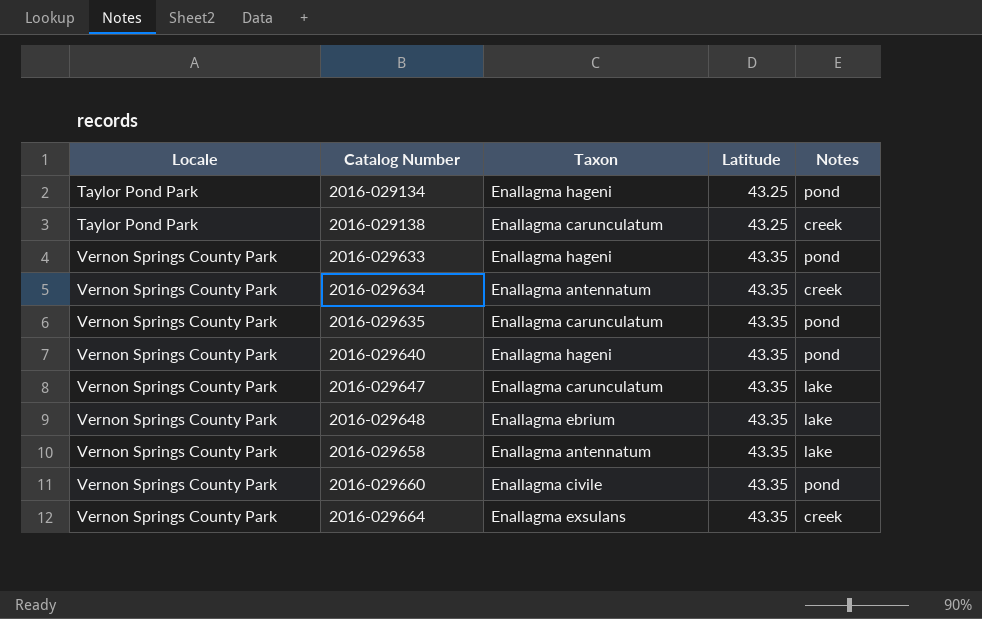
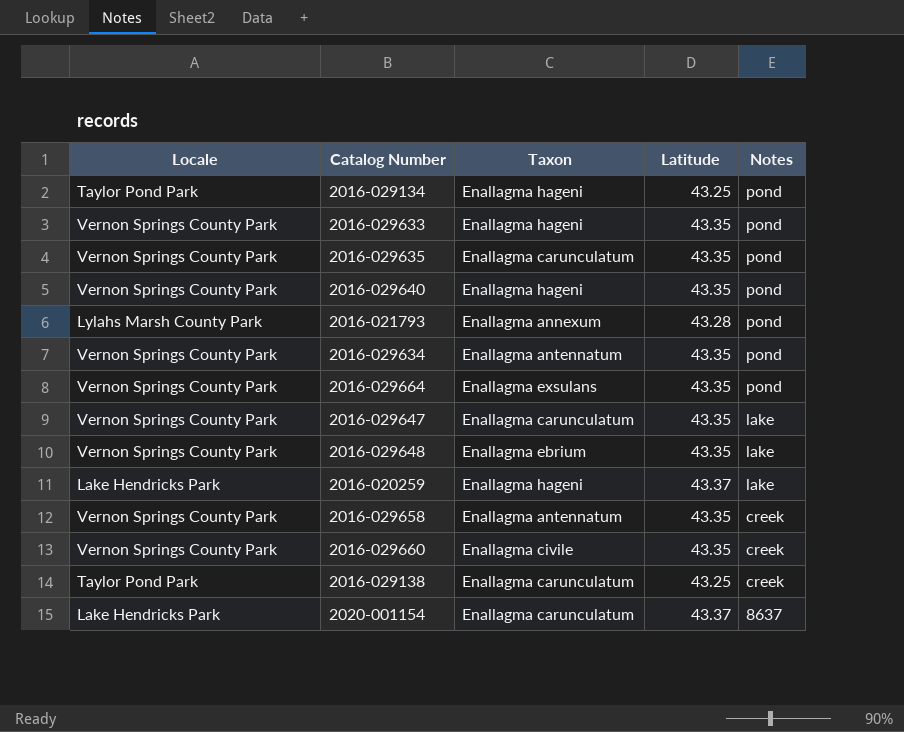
row order: Locale ascending -> Notes descending
row 2016-021793: none -> Lylahs Marsh County Park | Enallagma annexum | 43.28 | pond
2016-029634 | Notes: creek -> pond
2016-029664 | Notes: creek -> pond
row 2016-020259: none -> Lake Hendricks Park | Enallagma hageni | 43.37 | lake
2016-029658 | Notes: lake -> creek
2016-029660 | Notes: pond -> creek
row 2020-001154: none -> Lake Hendricks Park | Enallagma carunculatum | 43.37 | 8637

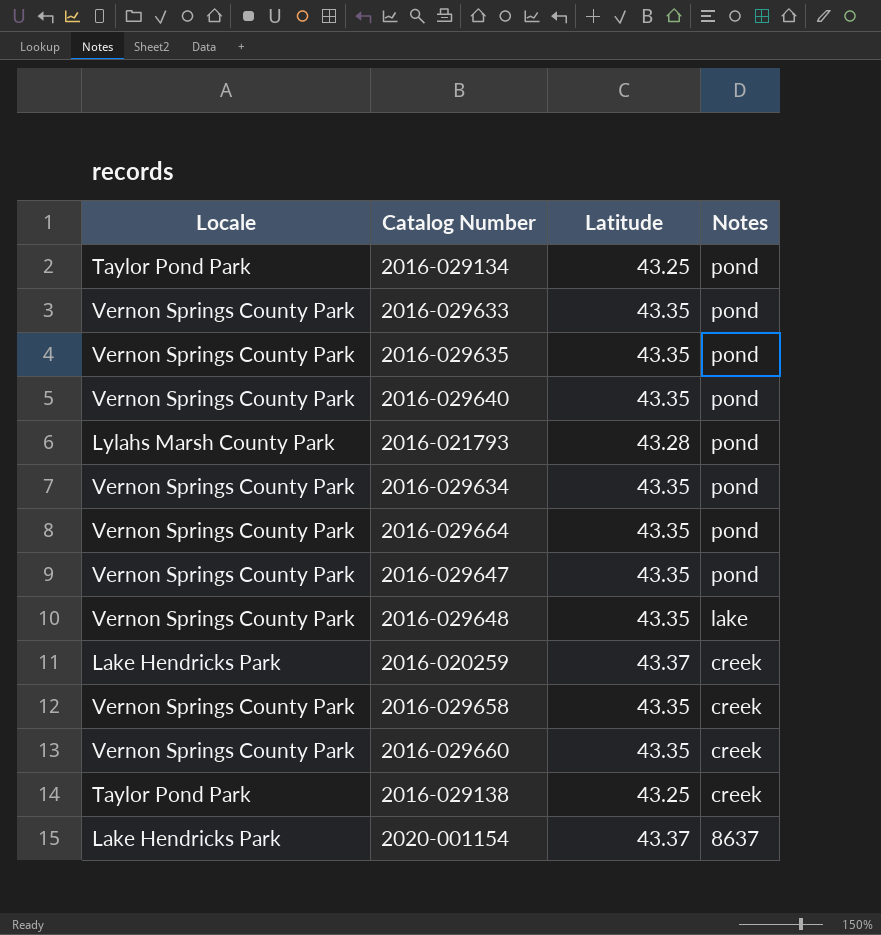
column Taxon | position: 3 -> none
2016-029647 | Notes: lake -> pond
2016-020259 | Notes: lake -> creek

